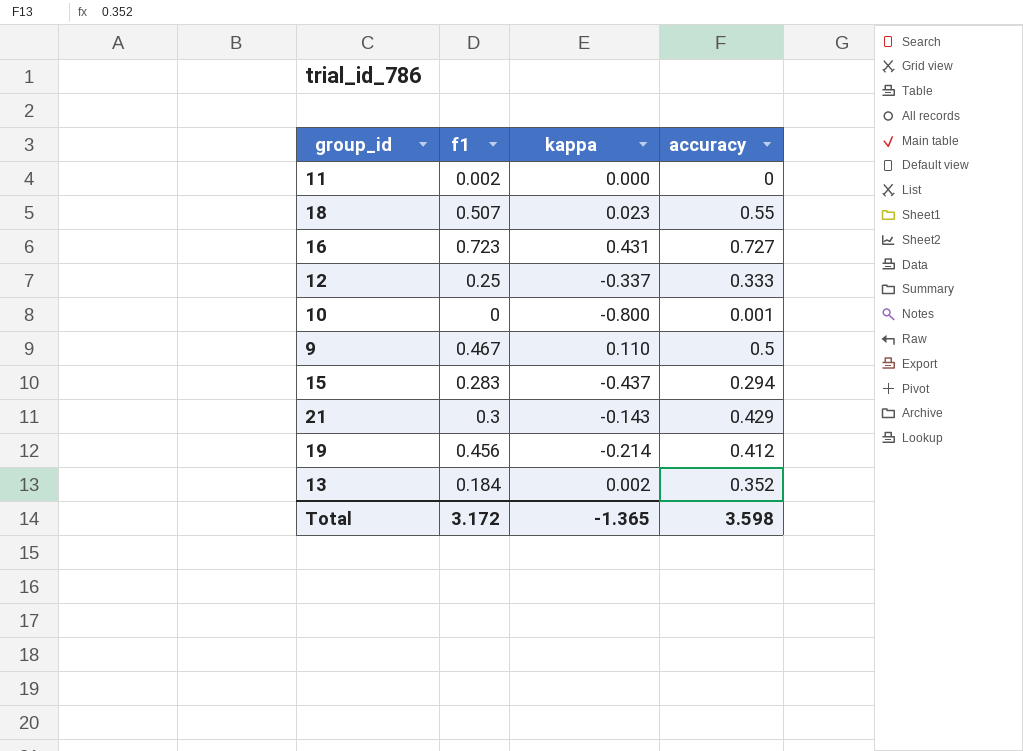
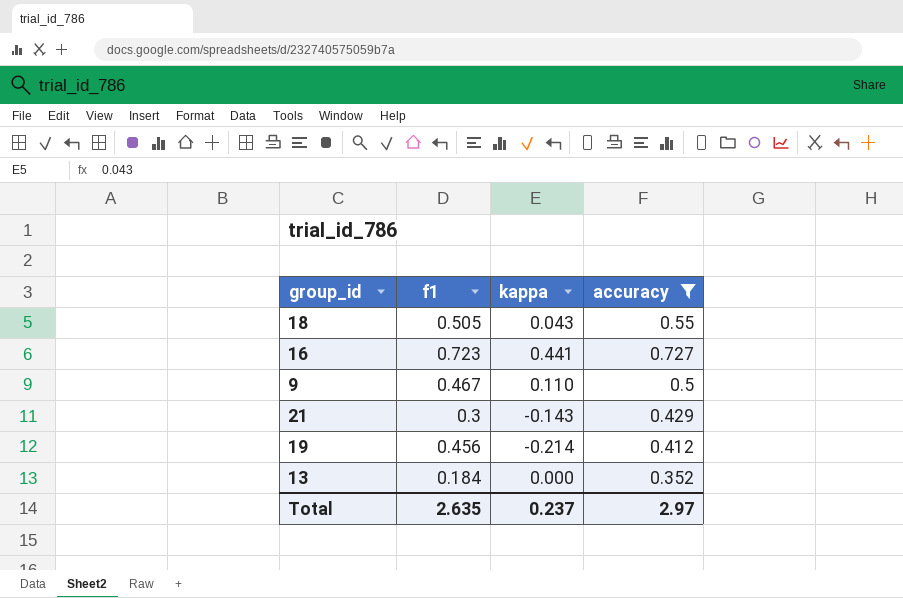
filter: none -> accuracy >= 0.352
18 | f1: 0.507 -> 0.505
18 | kappa: 0.023 -> 0.043
16 | kappa: 0.431 -> 0.441
13 | kappa: 0.002 -> 0.000
Total | f1: 3.172 -> 2.635
Total | kappa: -1.365 -> 0.237
Total | accuracy: 3.598 -> 2.97

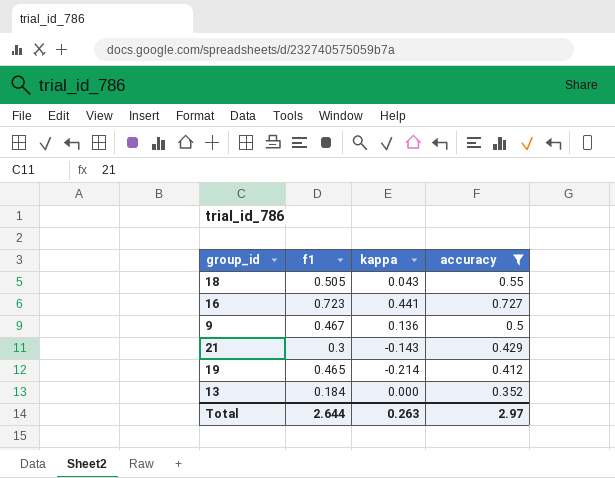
9 | kappa: 0.110 -> 0.136
19 | f1: 0.456 -> 0.465
Total | f1: 2.635 -> 2.644
Total | kappa: 0.237 -> 0.263

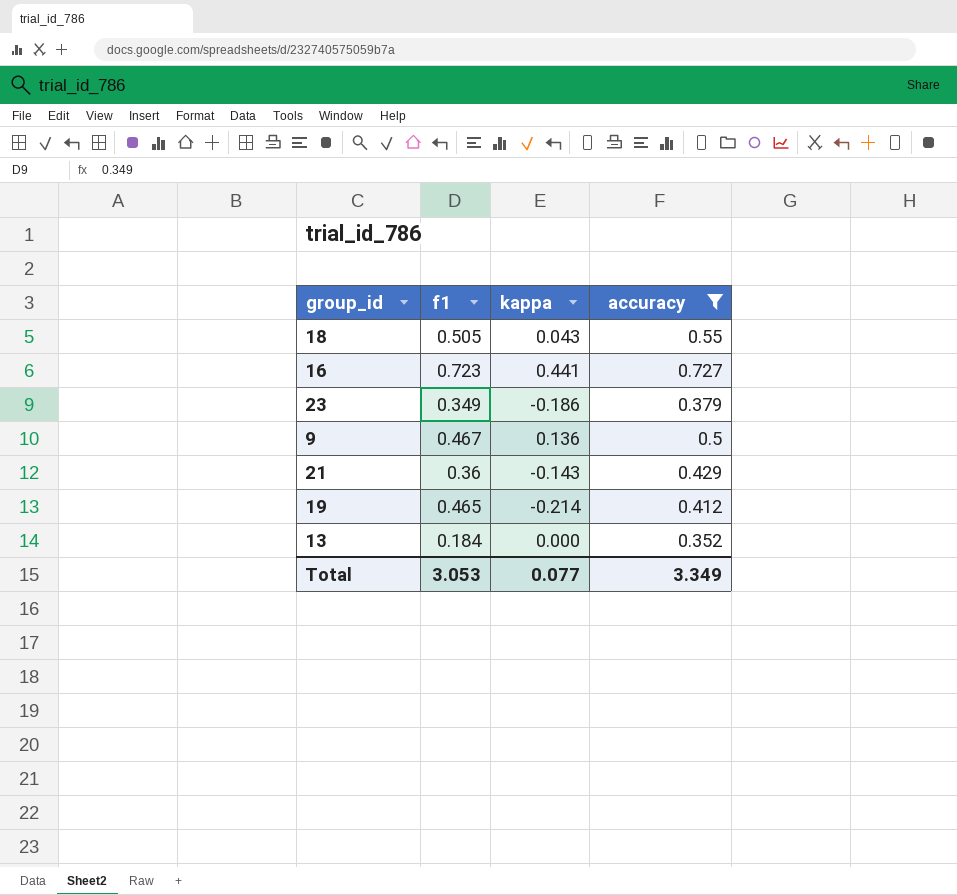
row 23: none -> 0.349 | -0.186 | 0.379
21 | f1: 0.3 -> 0.36
Total | f1: 2.644 -> 3.053
Total | kappa: 0.263 -> 0.077
Total | accuracy: 2.97 -> 3.349

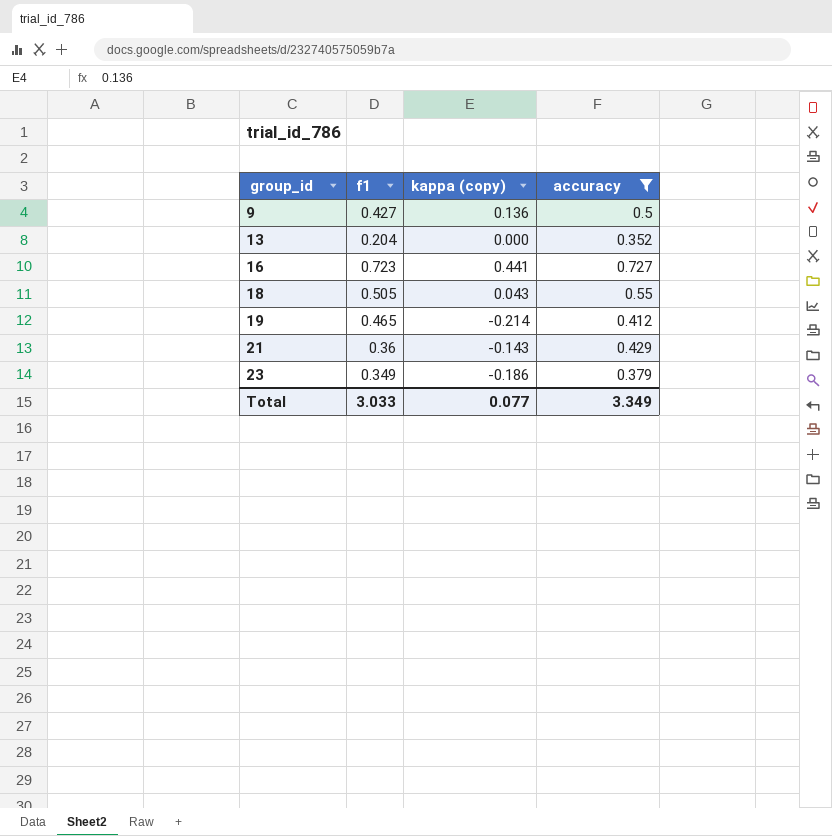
row order: none -> group_id ascending
column name: kappa -> kappa (copy)
9 | f1: 0.467 -> 0.427
13 | f1: 0.184 -> 0.204
Total | f1: 3.053 -> 3.033

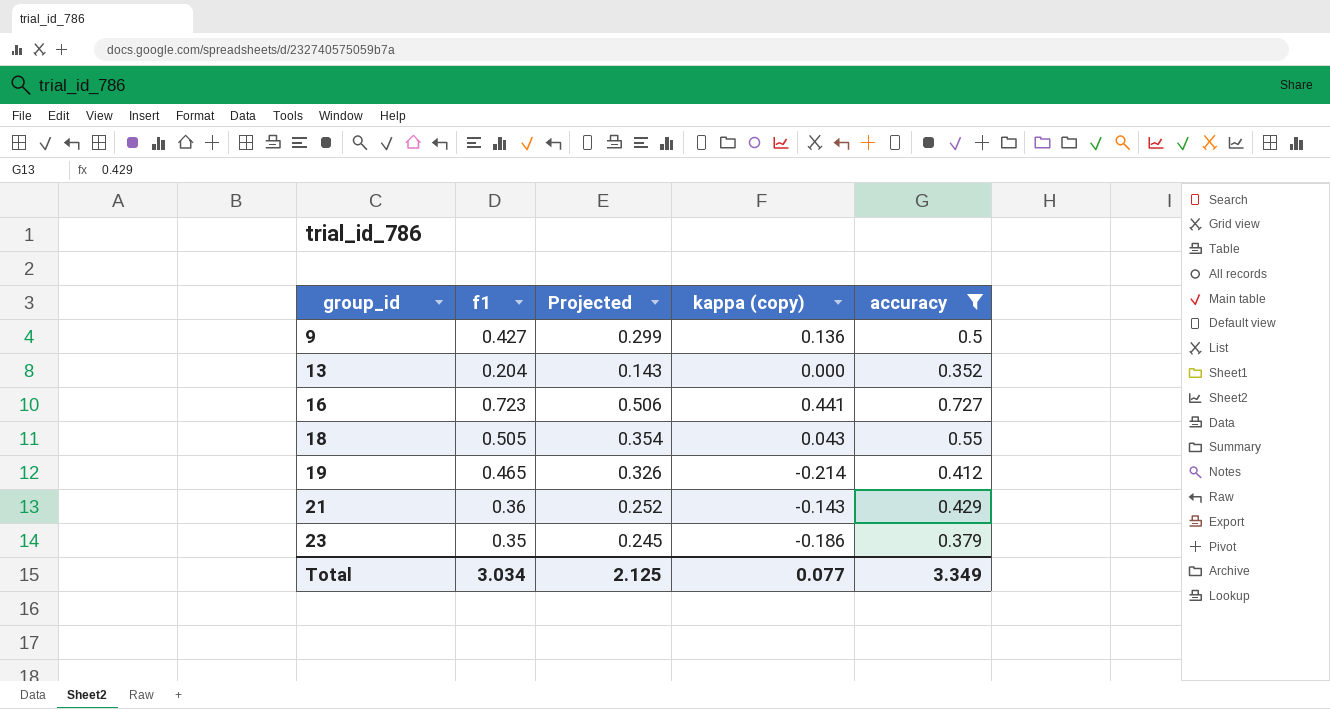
column Projected | formula: none -> [f1] * 0.7
23 | f1: 0.349 -> 0.35
Total | f1: 3.033 -> 3.034

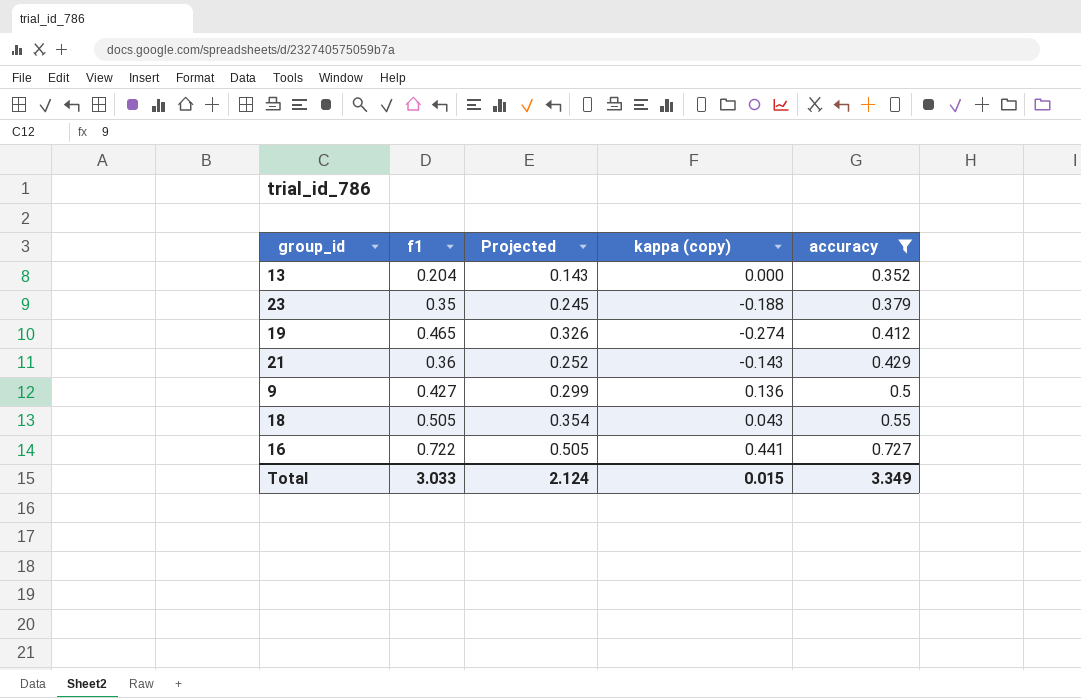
row order: group_id ascending -> accuracy ascending
23 | kappa (copy): -0.186 -> -0.188
19 | kappa (copy): -0.214 -> -0.274
16 | f1: 0.723 -> 0.722
16 | Projected: 0.506 -> 0.505
Total | f1: 3.034 -> 3.033
Total | Projected: 2.125 -> 2.124
Total | kappa (copy): 0.077 -> 0.015

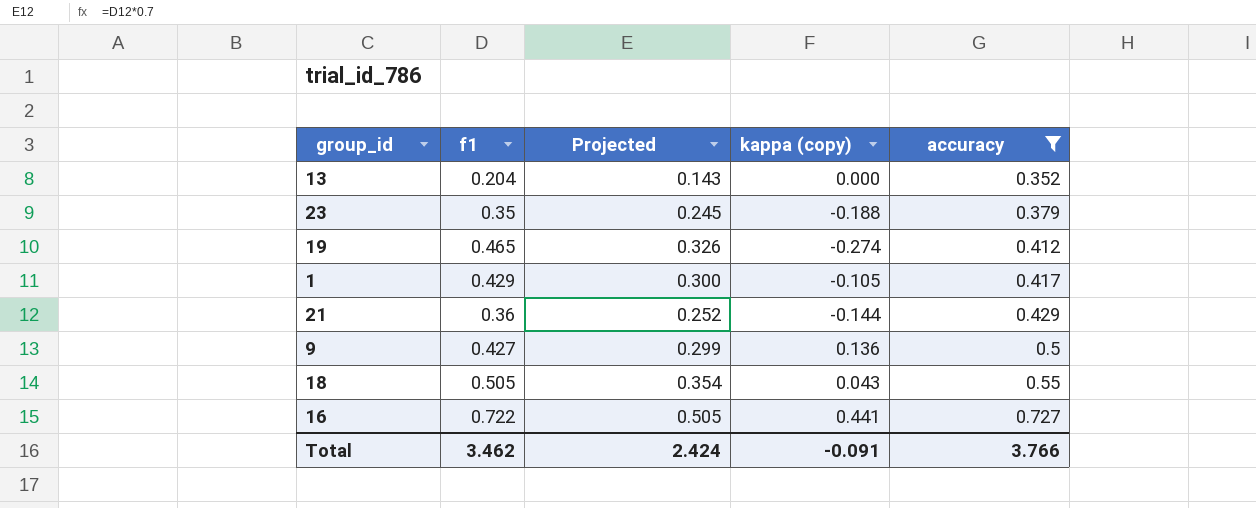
row 1: none -> 0.429 | 0.300 | -0.105 | 0.417
21 | kappa (copy): -0.143 -> -0.144
Total | f1: 3.033 -> 3.462
Total | Projected: 2.124 -> 2.424
Total | kappa (copy): 0.015 -> -0.091
Total | accuracy: 3.349 -> 3.766

